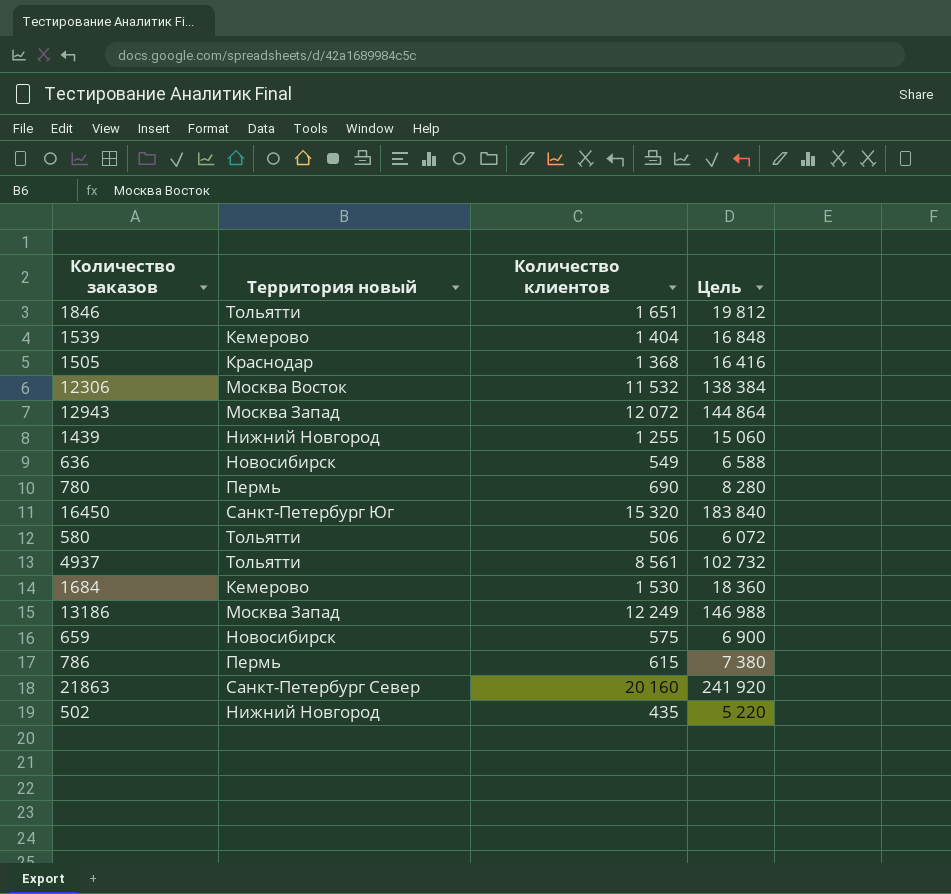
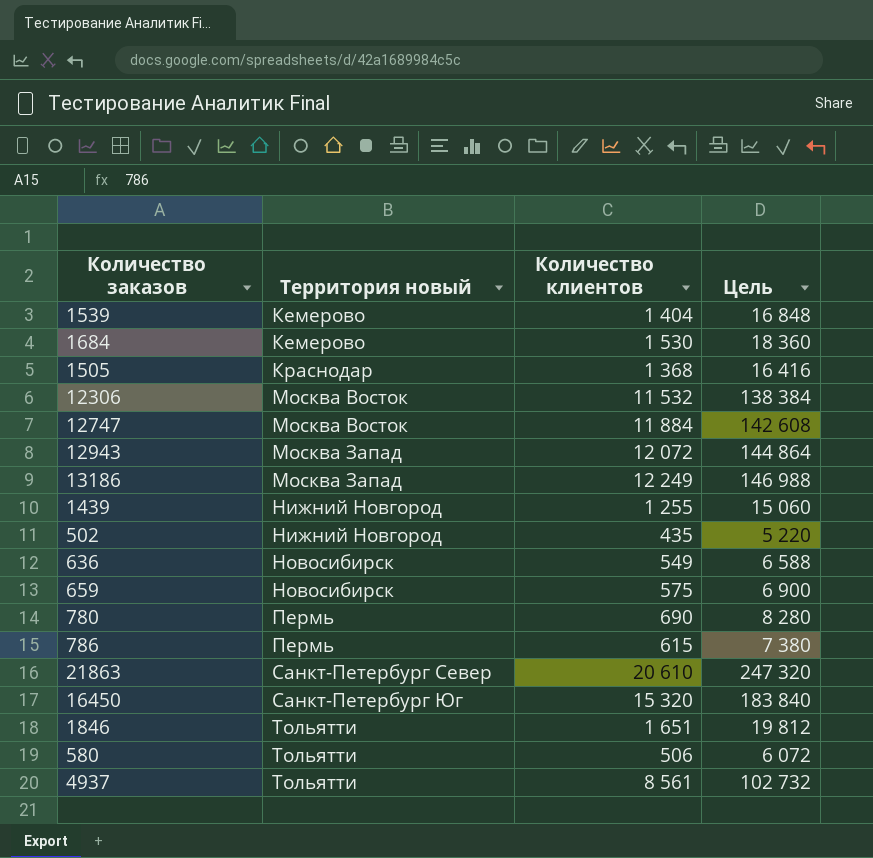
row order: none -> Территория новый ascending
row 12747: none -> Москва Восток | 11 884 | 142 608
21863 | Количество клиентов: 20 160 -> 20 610
21863 | Цель: 241 920 -> 247 320

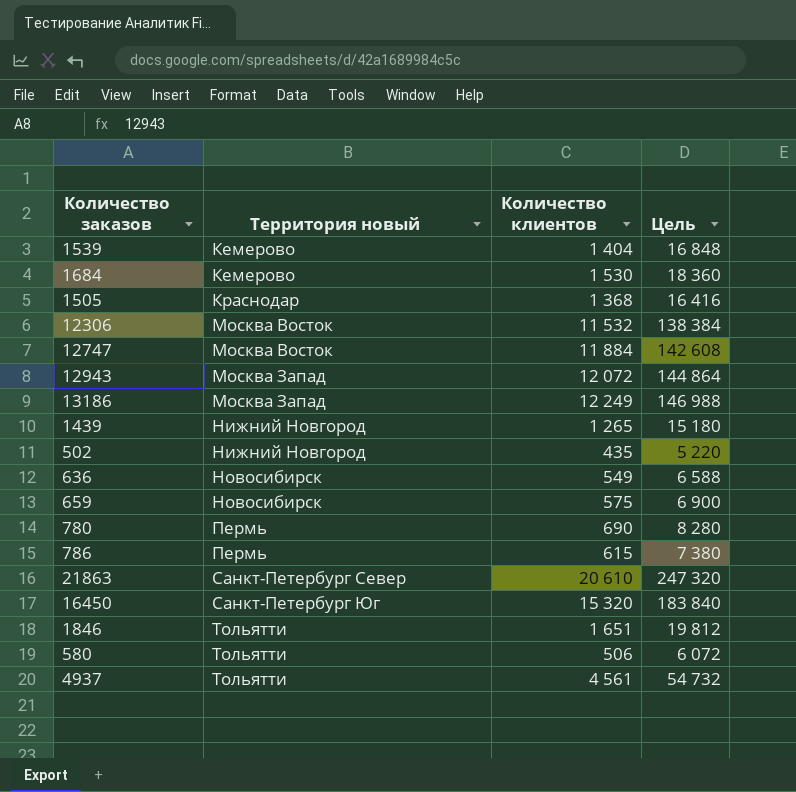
1439 | Количество клиентов: 1 255 -> 1 265
1439 | Цель: 15 060 -> 15 180
4937 | Количество клиентов: 8 561 -> 4 561
4937 | Цель: 102 732 -> 54 732

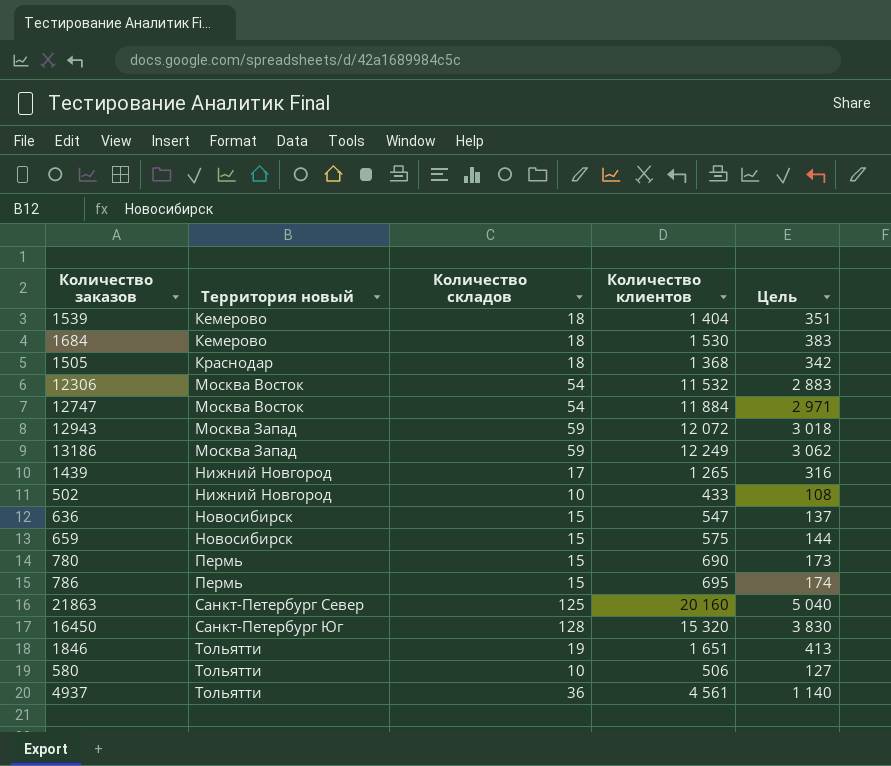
column Количество складов | position: none -> 3
column Цель | formula: [Количество клиентов] * 12 -> [Количество клиентов] * 0,25
502 | Количество клиентов: 435 -> 433
636 | Количество клиентов: 549 -> 547
786 | Количество клиентов: 615 -> 695
21863 | Количество клиентов: 20 610 -> 20 160

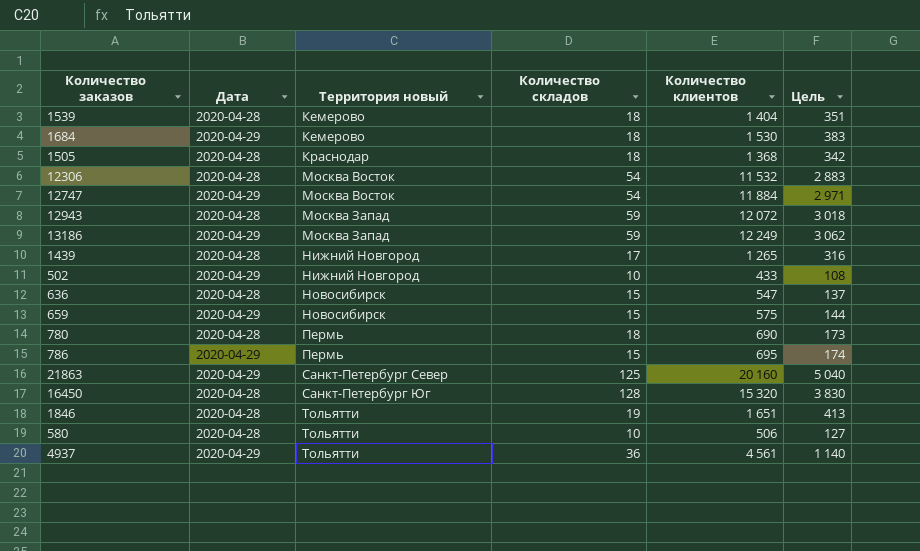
column Дата | position: none -> 2
780 | Количество складов: 15 -> 18

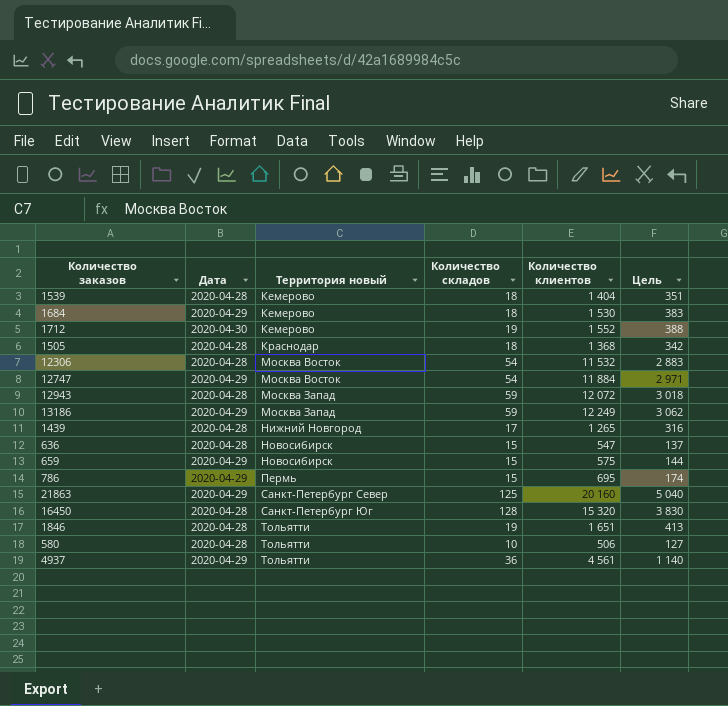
row 502: 2020-04-29 | Нижний Новгород | 10 | 433 | 108 -> none
row 780: 2020-04-28 | Пермь | 18 | 690 | 173 -> none
row 1712: none -> 2020-04-30 | Кемерово | 19 | 1 552 | 388

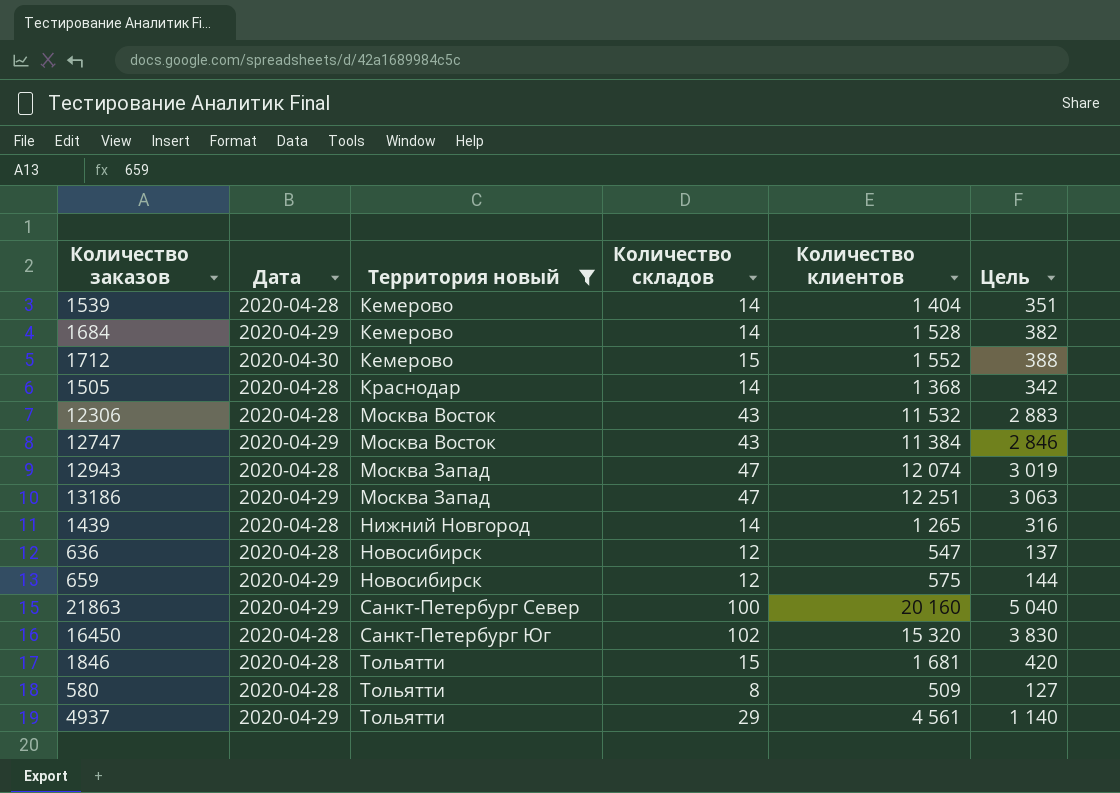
filter: none -> Территория новый != Пермь
1539 | Количество складов: 18 -> 14
1684 | Количество складов: 18 -> 14
1684 | Количество клиентов: 1 530 -> 1 528
1684 | Цель: 383 -> 382
1712 | Количество складов: 19 -> 15
1505 | Количество складов: 18 -> 14
12306 | Количество складов: 54 -> 43
12747 | Количество складов: 54 -> 43
12747 | Количество клиентов: 11 884 -> 11 384
12747 | Цель: 2 971 -> 2 846
12943 | Количество складов: 59 -> 47
12943 | Количество клиентов: 12 072 -> 12 074
12943 | Цель: 3 018 -> 3 019
13186 | Количество складов: 59 -> 47
13186 | Количество клиентов: 12 249 -> 12 251
13186 | Цель: 3 062 -> 3 063
1439 | Количество складов: 17 -> 14
636 | Количество складов: 15 -> 12
659 | Количество складов: 15 -> 12
21863 | Количество складов: 125 -> 100
16450 | Количество складов: 128 -> 102
1846 | Количество складов: 19 -> 15
1846 | Количество клиентов: 1 651 -> 1 681
1846 | Цель: 413 -> 420
580 | Количество складов: 10 -> 8
580 | Количество клиентов: 506 -> 509
4937 | Количество складов: 36 -> 29

